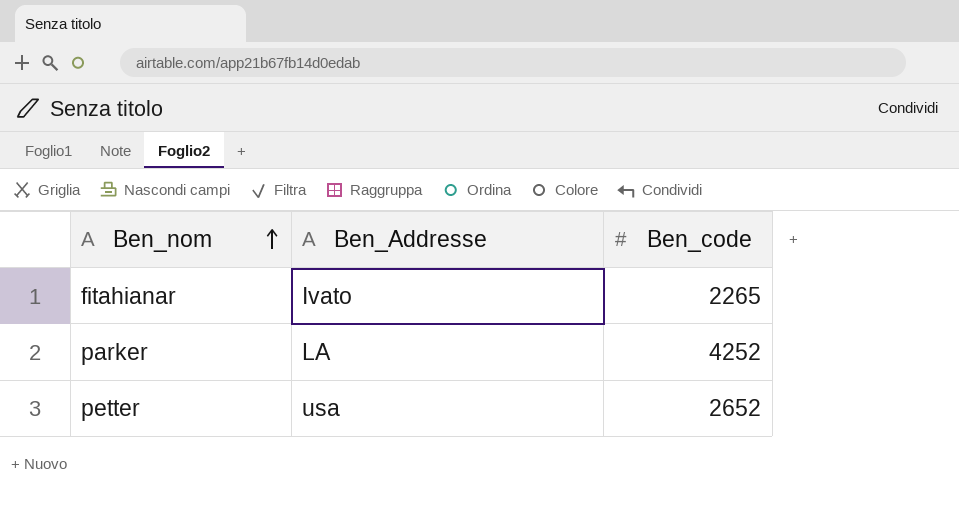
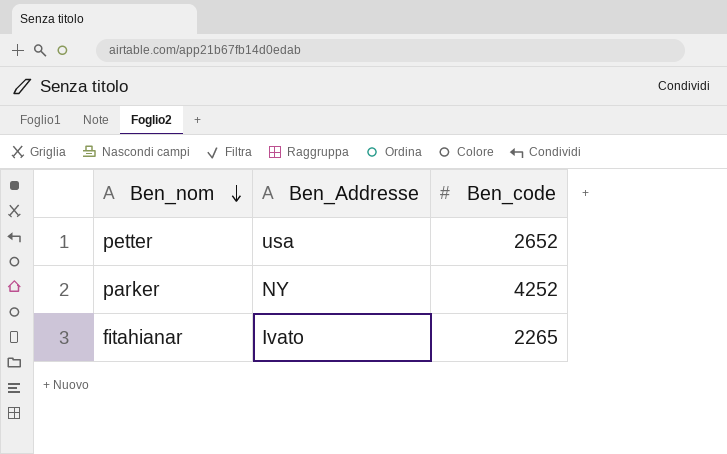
row order: Ben_nom ascending -> Ben_nom descending
parker | Ben_Addresse: LA -> NY

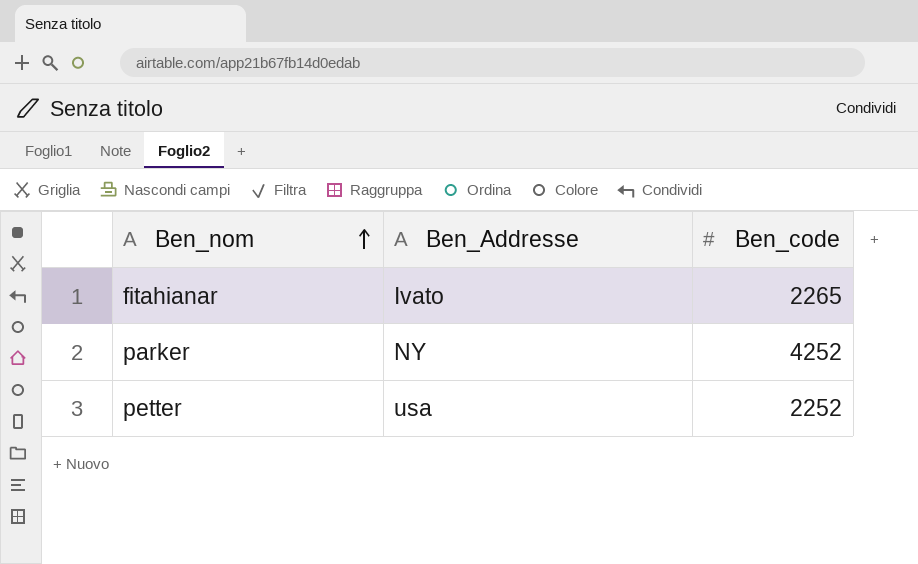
row order: Ben_nom descending -> Ben_nom ascending
petter | Ben_code: 2652 -> 2252

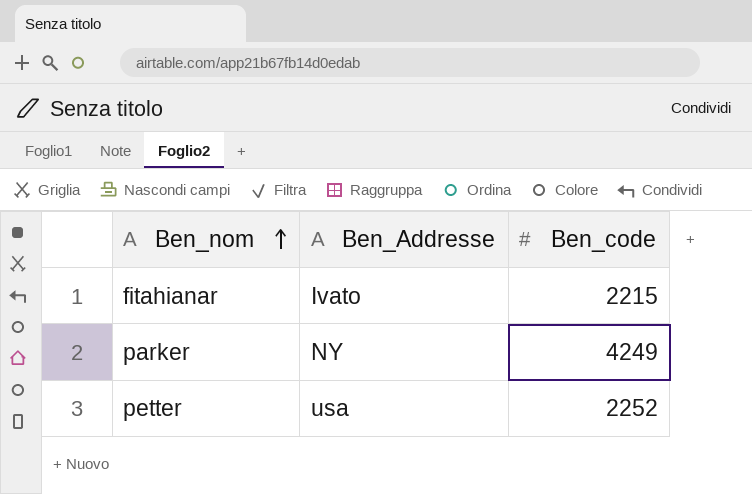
fitahianar | Ben_code: 2265 -> 2215
parker | Ben_code: 4252 -> 4249

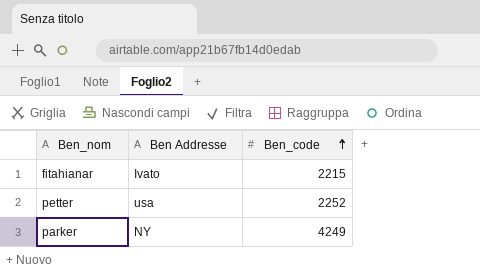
row order: Ben_nom ascending -> Ben_code ascending
column name: Ben_Addresse -> Ben Addresse

